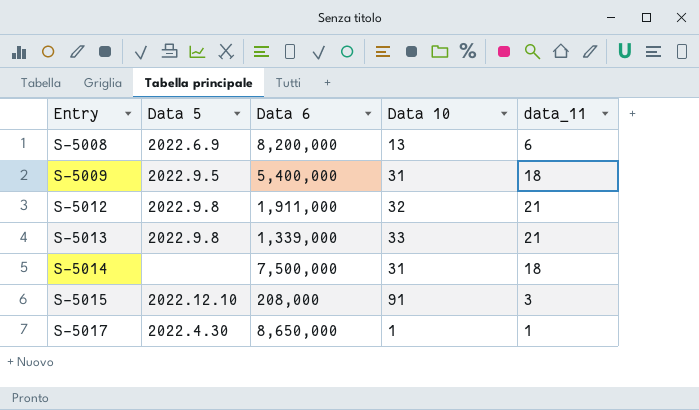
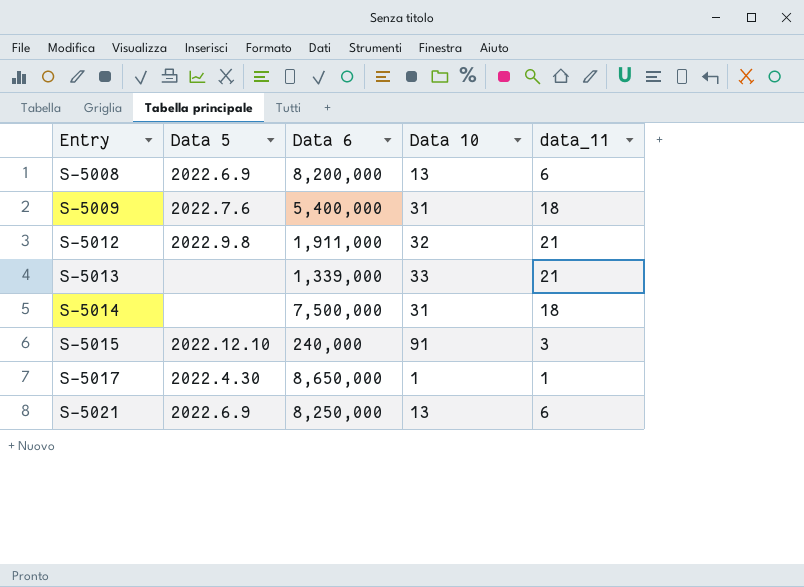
S-5009 | Data 5: 2022.9.5 -> 2022.7.6
S-5013 | Data 5: 2022.9.8 -> none
S-5015 | Data 6: 208,000 -> 240,000
row S-5021: none -> 2022.6.9 | 8,250,000 | 13 | 6

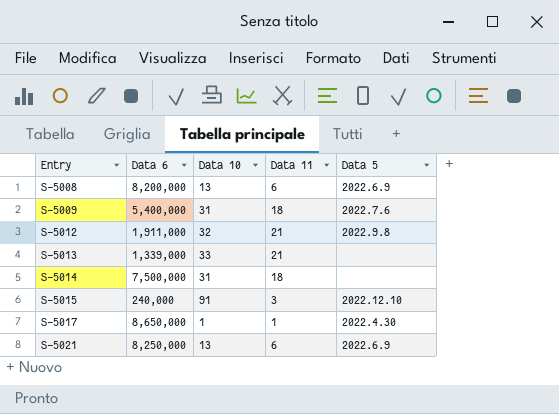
column name: data_11 -> Data 11
column Data 5 | position: 2 -> 5

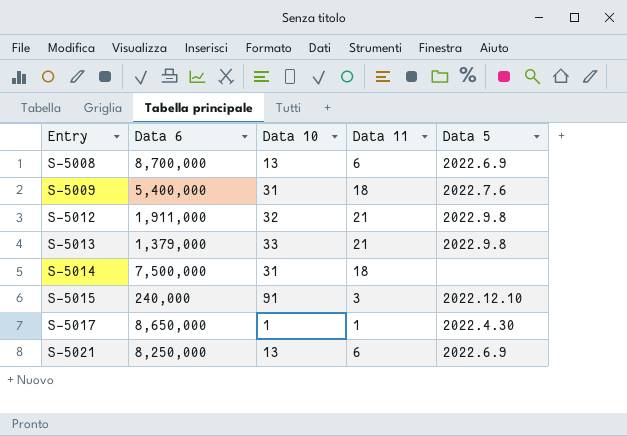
S-5008 | Data 6: 8,200,000 -> 8,700,000
S-5013 | Data 6: 1,339,000 -> 1,379,000
S-5013 | Data 5: none -> 2022.9.8

